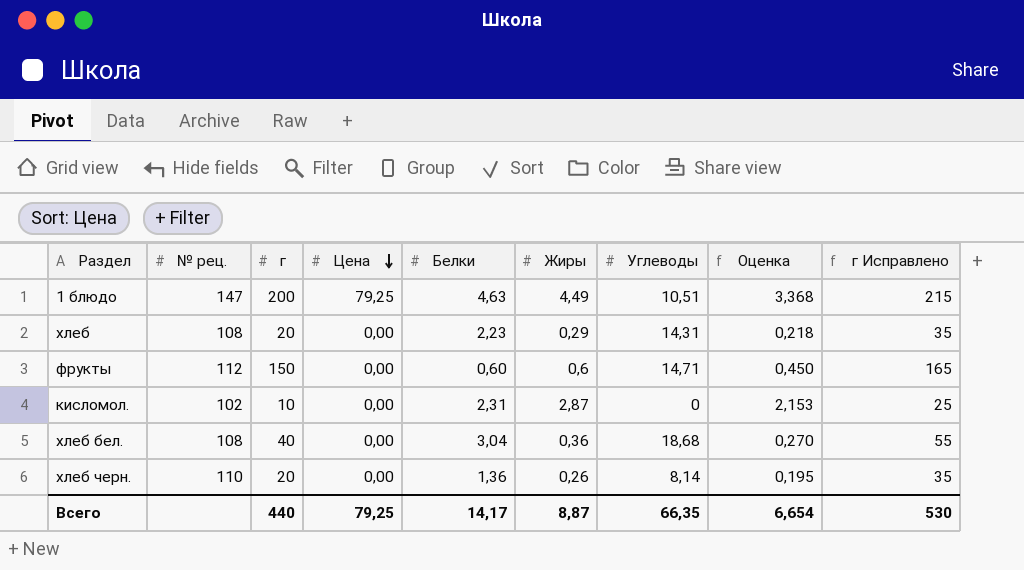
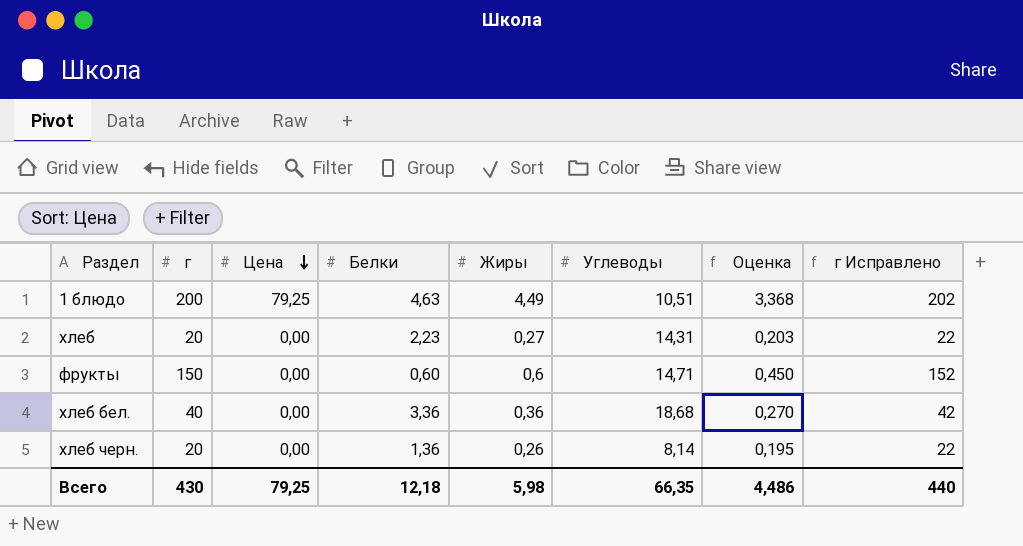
column № рец. | position: 2 -> none
column г Исправлено | formula: [г] + 15 -> [г] + 2
row кисломол.: 102 | 10 | 0,00 | 2,31 | 2,87 | 0 | 2,153 | 25 -> none
хлеб | Жиры: 0,29 -> 0,27
хлеб | Оценка: 0,218 -> 0,203
хлеб бел. | Белки: 3,04 -> 3,36
Всего | г: 440 -> 430
Всего | Белки: 14,17 -> 12,18
Всего | Жиры: 8,87 -> 5,98
Всего | Оценка: 6,654 -> 4,486
Всего | г Исправлено: 530 -> 440

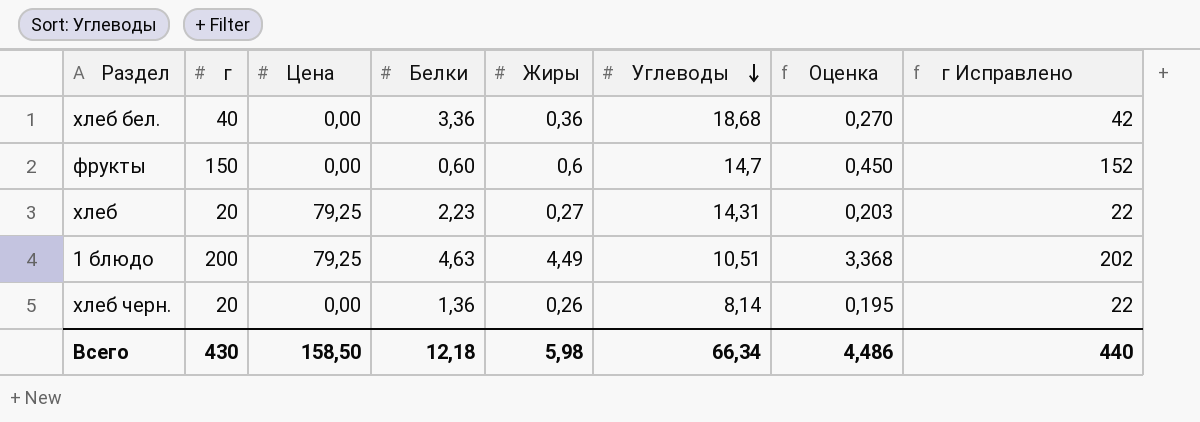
row order: Цена descending -> Углеводы descending
фрукты | Углеводы: 14,71 -> 14,7
хлеб | Цена: 0,00 -> 79,25
Всего | Цена: 79,25 -> 158,50
Всего | Углеводы: 66,35 -> 66,34

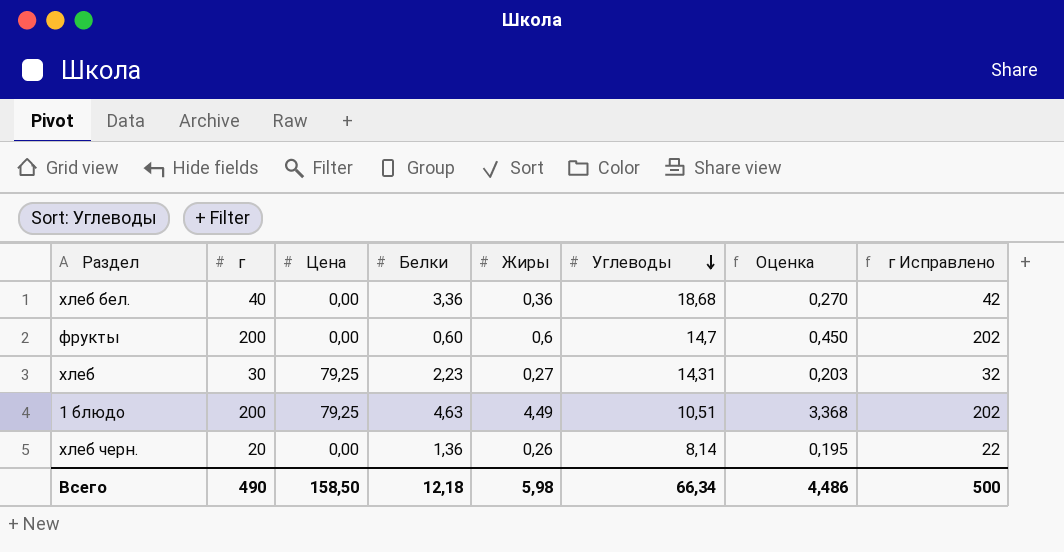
фрукты | г: 150 -> 200
фрукты | г Исправлено: 152 -> 202
хлеб | г: 20 -> 30
хлеб | г Исправлено: 22 -> 32
Всего | г: 430 -> 490
Всего | г Исправлено: 440 -> 500

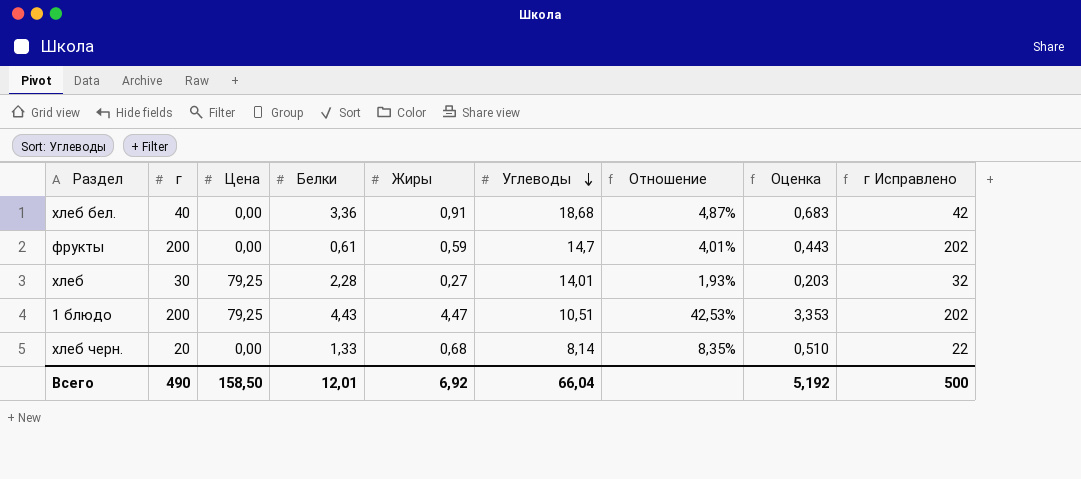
column Отношение | formula: none -> [Жиры] / [Углеводы]
хлеб бел. | Жиры: 0,36 -> 0,91
хлеб бел. | Оценка: 0,270 -> 0,683
фрукты | Белки: 0,60 -> 0,61
фрукты | Жиры: 0,6 -> 0,59
фрукты | Оценка: 0,450 -> 0,443
хлеб | Белки: 2,23 -> 2,28
хлеб | Углеводы: 14,31 -> 14,01
1 блюдо | Белки: 4,63 -> 4,43
1 блюдо | Жиры: 4,49 -> 4,47
1 блюдо | Оценка: 3,368 -> 3,353
хлеб черн. | Белки: 1,36 -> 1,33
хлеб черн. | Жиры: 0,26 -> 0,68
хлеб черн. | Оценка: 0,195 -> 0,510
Всего | Белки: 12,18 -> 12,01
Всего | Жиры: 5,98 -> 6,92
Всего | Углеводы: 66,34 -> 66,04
Всего | Оценка: 4,486 -> 5,192

